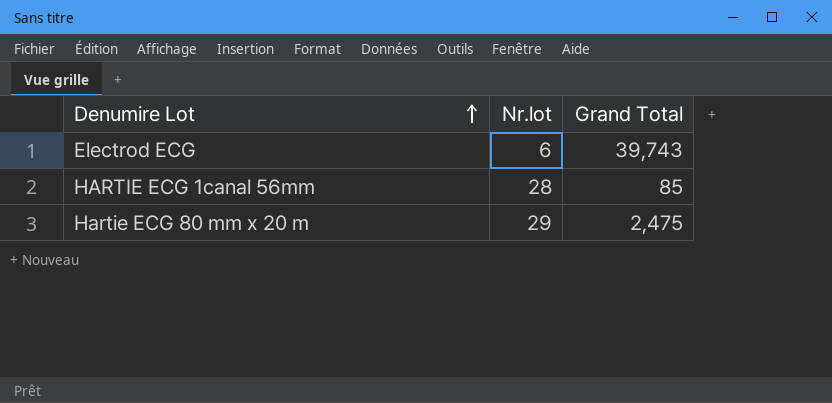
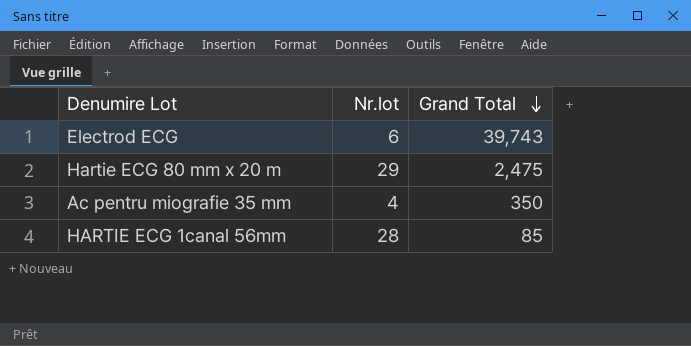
row order: Denumire Lot ascending -> Grand Total descending
row Ac pentru miografie 35 mm: none -> 4 | 350

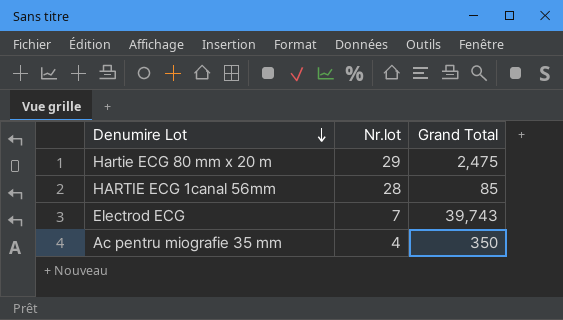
row order: Grand Total descending -> Denumire Lot descending
Electrod ECG | Nr.lot: 6 -> 7

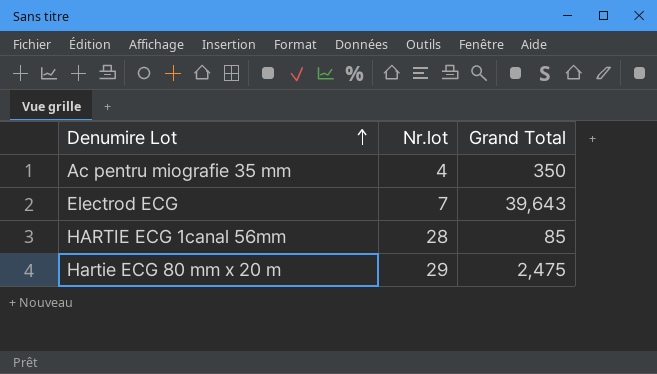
row order: Denumire Lot descending -> Denumire Lot ascending
Electrod ECG | Grand Total: 39,743 -> 39,643

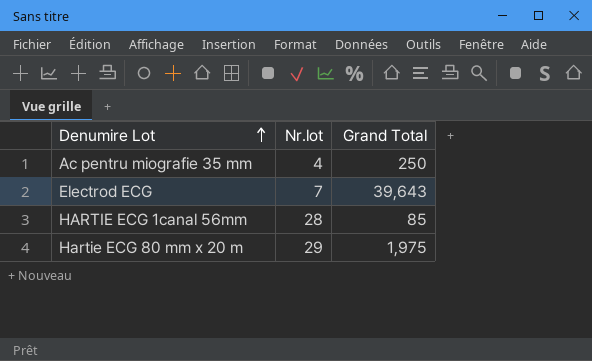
Ac pentru miografie 35 mm | Grand Total: 350 -> 250
Hartie ECG 80 mm x 20 m | Grand Total: 2,475 -> 1,975

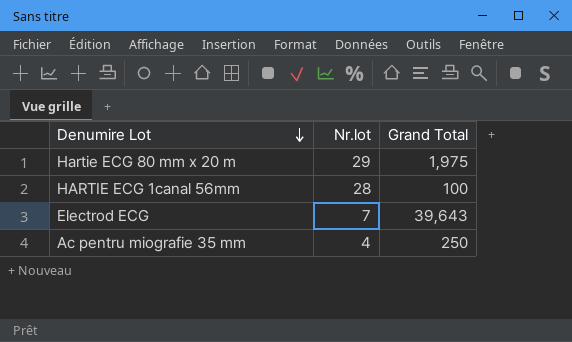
row order: Denumire Lot ascending -> Denumire Lot descending
HARTIE ECG 1canal 56mm | Grand Total: 85 -> 100

